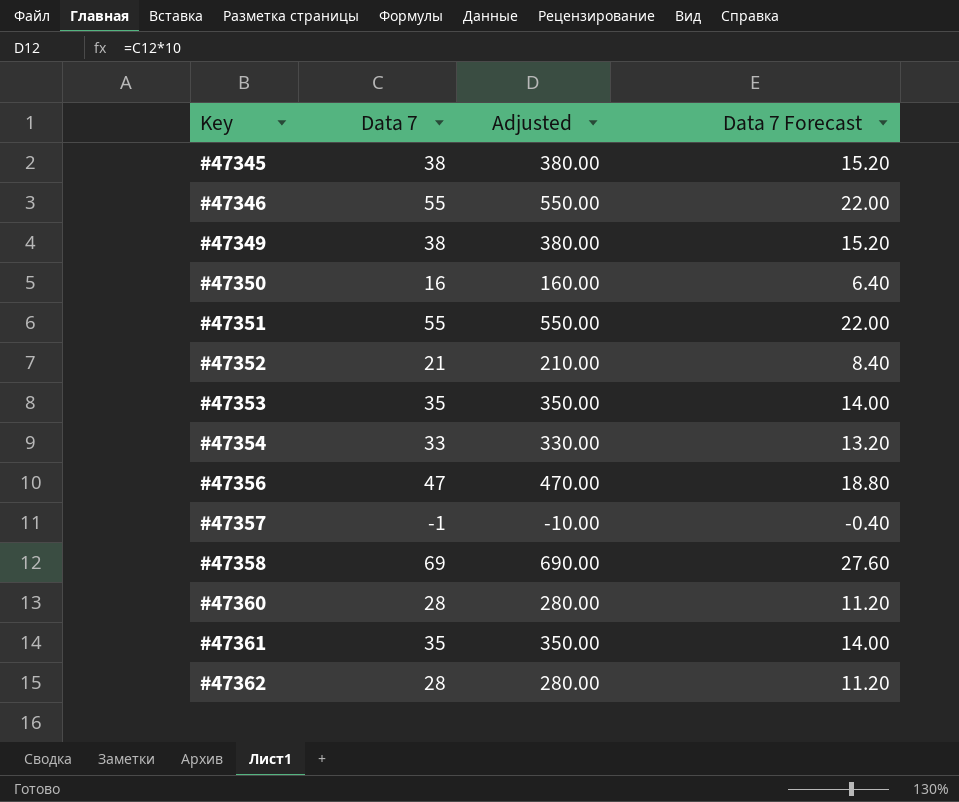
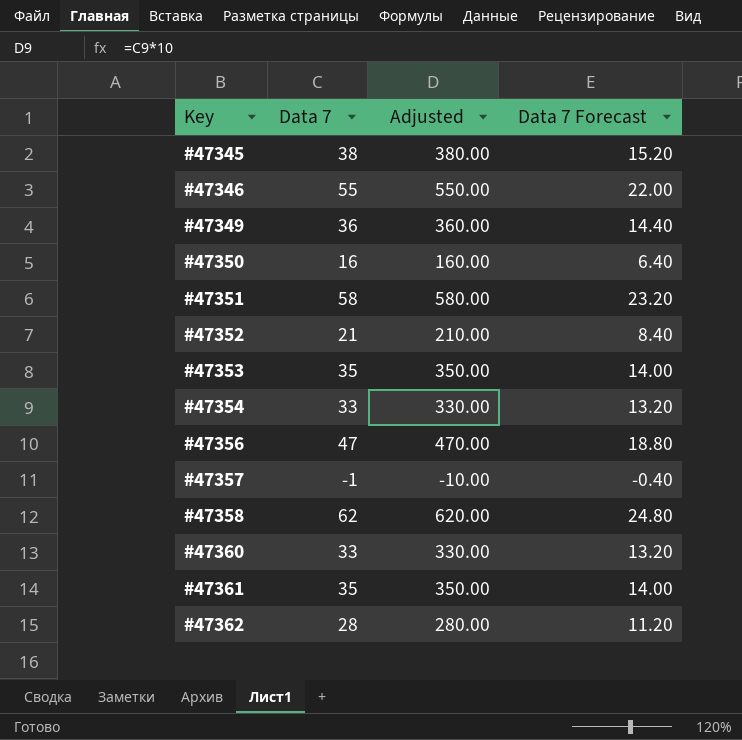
#47349 | Data 7: 38 -> 36
#47349 | Adjusted: 380.00 -> 360.00
#47349 | Data 7 Forecast: 15.20 -> 14.40
#47351 | Data 7: 55 -> 58
#47351 | Adjusted: 550.00 -> 580.00
#47351 | Data 7 Forecast: 22.00 -> 23.20
#47358 | Data 7: 69 -> 62
#47358 | Adjusted: 690.00 -> 620.00
#47358 | Data 7 Forecast: 27.60 -> 24.80
#47360 | Data 7: 28 -> 33
#47360 | Adjusted: 280.00 -> 330.00
#47360 | Data 7 Forecast: 11.20 -> 13.20

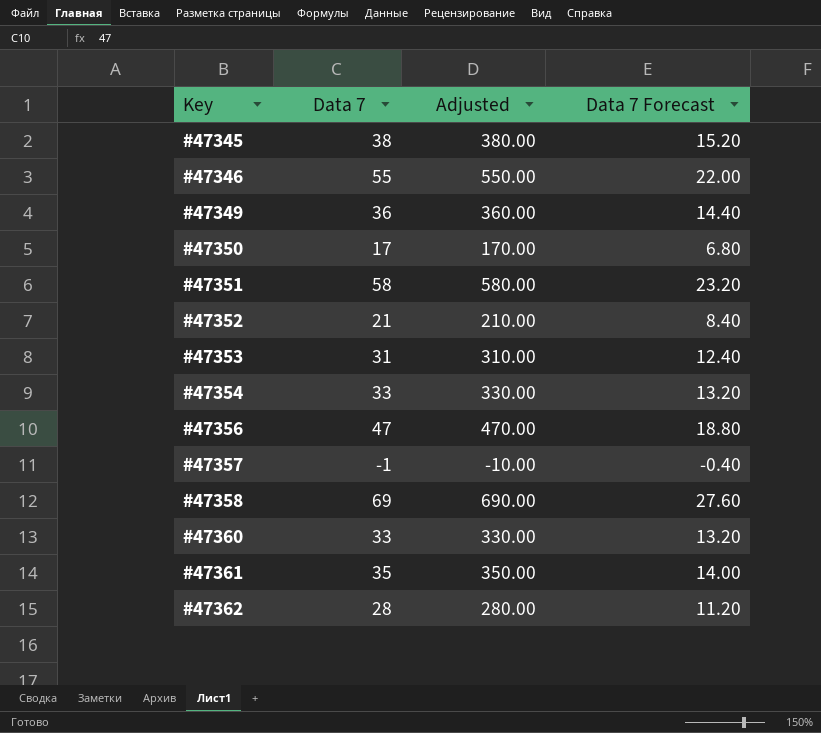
#47350 | Data 7: 16 -> 17
#47350 | Adjusted: 160.00 -> 170.00
#47350 | Data 7 Forecast: 6.40 -> 6.80
#47353 | Data 7: 35 -> 31
#47353 | Adjusted: 350.00 -> 310.00
#47353 | Data 7 Forecast: 14.00 -> 12.40
#47358 | Data 7: 62 -> 69
#47358 | Adjusted: 620.00 -> 690.00
#47358 | Data 7 Forecast: 24.80 -> 27.60

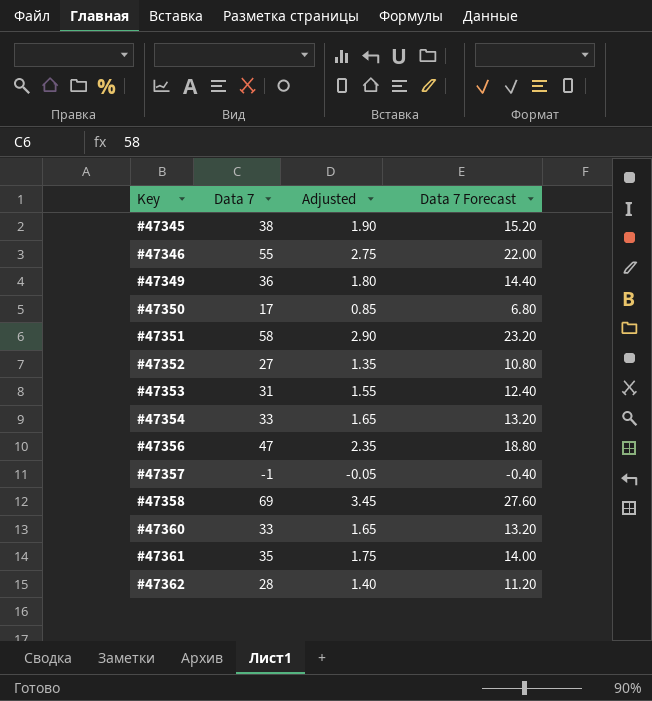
column Adjusted | formula: [Data 7] * 10 -> [Data 7] * 0.05
#47352 | Data 7: 21 -> 27
#47352 | Data 7 Forecast: 8.40 -> 10.80

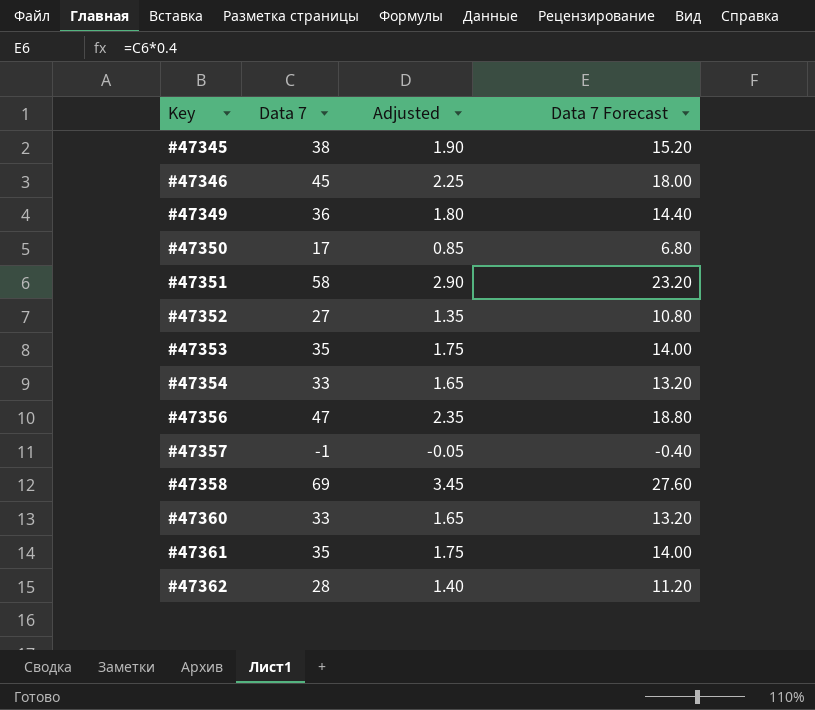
#47346 | Data 7: 55 -> 45
#47346 | Adjusted: 2.75 -> 2.25
#47346 | Data 7 Forecast: 22.00 -> 18.00
#47353 | Data 7: 31 -> 35
#47353 | Adjusted: 1.55 -> 1.75
#47353 | Data 7 Forecast: 12.40 -> 14.00

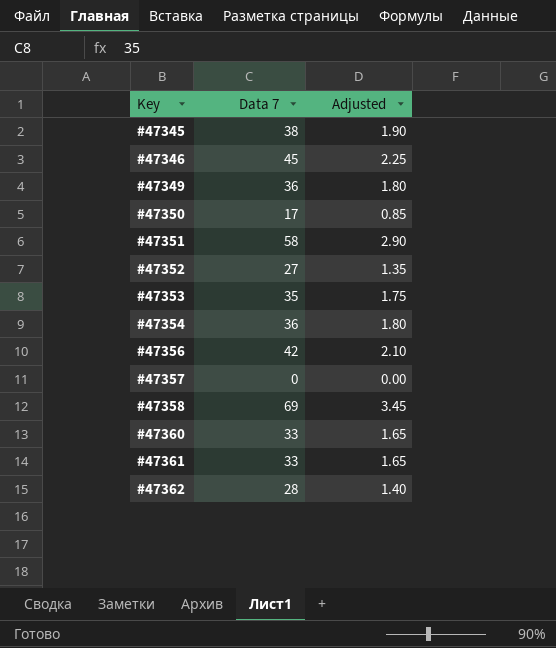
column Data 7 Forecast | formula: [Data 7] * 0.4 -> none
#47354 | Data 7: 33 -> 36
#47354 | Adjusted: 1.65 -> 1.80
#47356 | Data 7: 47 -> 42
#47356 | Adjusted: 2.35 -> 2.10
#47357 | Data 7: -1 -> 0
#47357 | Adjusted: -0.05 -> 0.00
#47361 | Data 7: 35 -> 33
#47361 | Adjusted: 1.75 -> 1.65

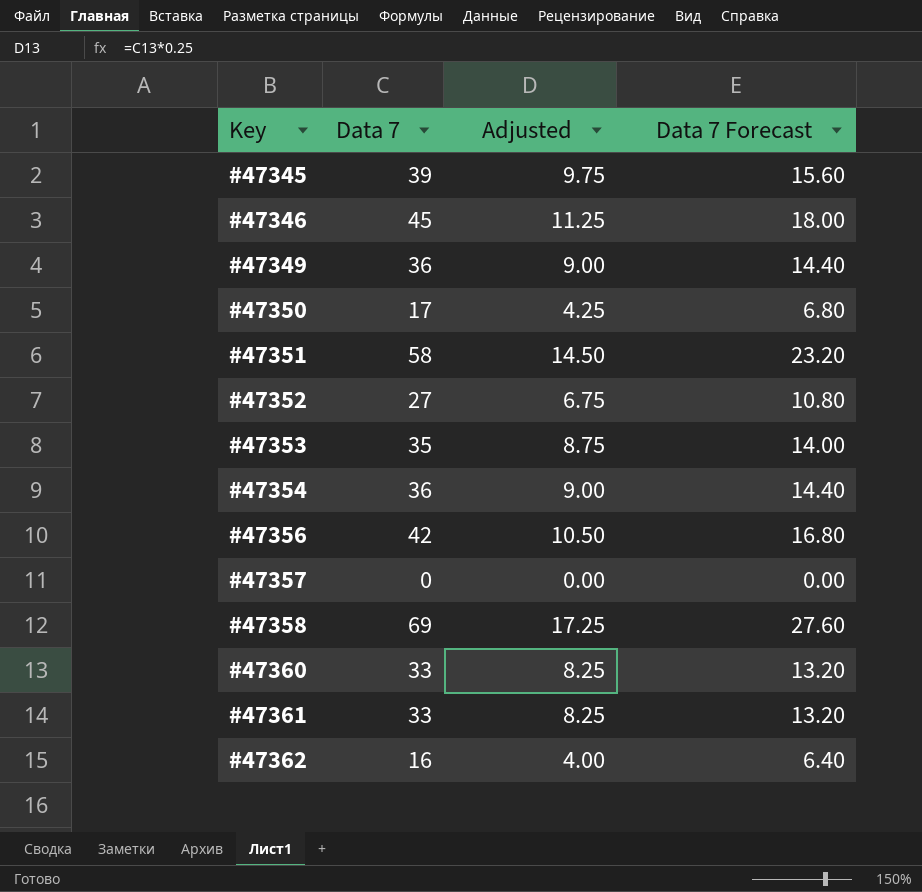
column Adjusted | formula: [Data 7] * 0.05 -> [Data 7] * 0.25
column Data 7 Forecast | formula: none -> [Data 7] * 0.4
#47345 | Data 7: 38 -> 39
#47362 | Data 7: 28 -> 16

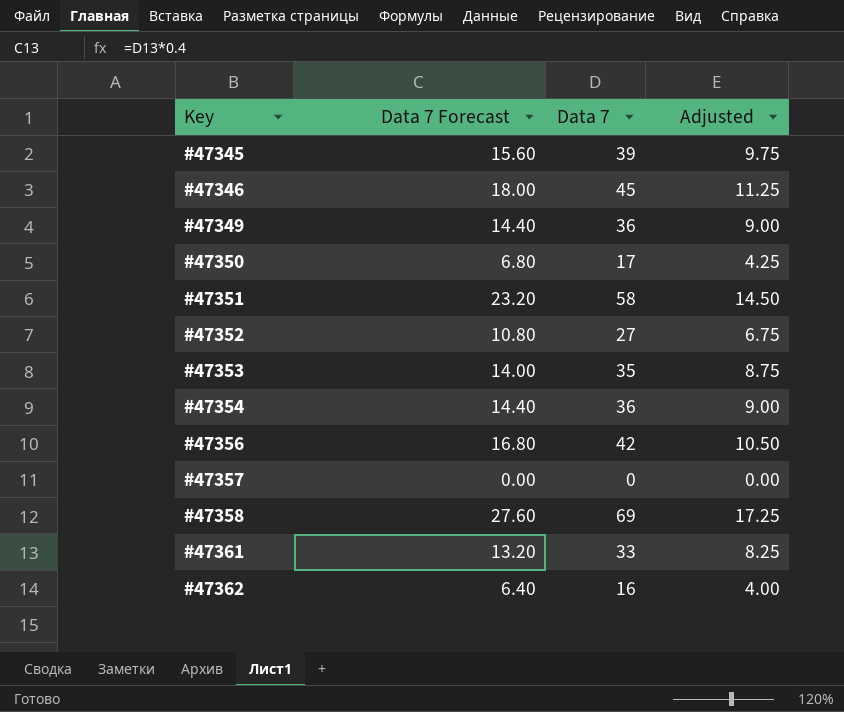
column Data 7 Forecast | position: 4 -> 2
row #47360: 33 | 8.25 | 13.20 -> none

